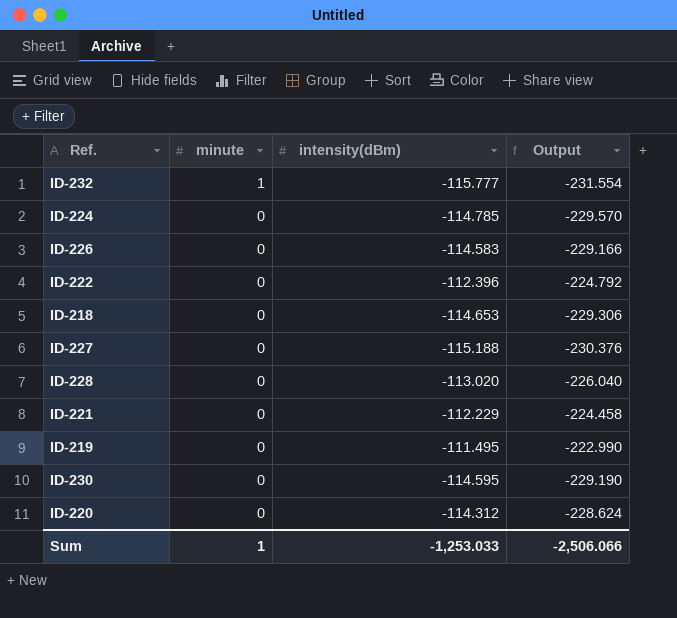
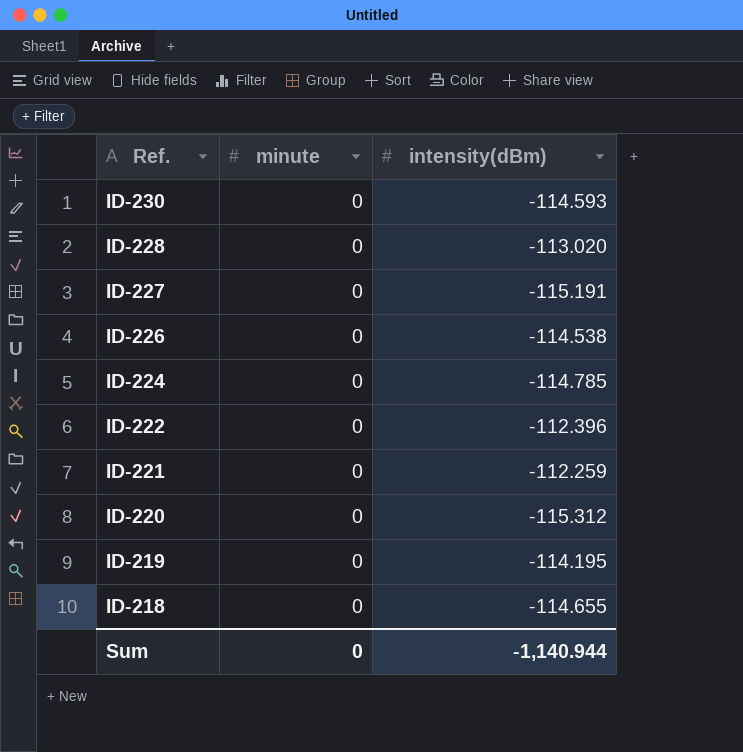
row order: minute descending -> Ref. descending
column Output | formula: [intensity(dBm)] * 2 -> none
row ID-232: 1 | -115.777 | -231.554 -> none
ID-230 | intensity(dBm): -114.595 -> -114.593
ID-227 | intensity(dBm): -115.188 -> -115.191
ID-226 | intensity(dBm): -114.583 -> -114.538
ID-221 | intensity(dBm): -112.229 -> -112.259
ID-220 | intensity(dBm): -114.312 -> -115.312
ID-219 | intensity(dBm): -111.495 -> -114.195
ID-218 | intensity(dBm): -114.653 -> -114.655
Sum | minute: 1 -> 0
Sum | intensity(dBm): -1,253.033 -> -1,140.944

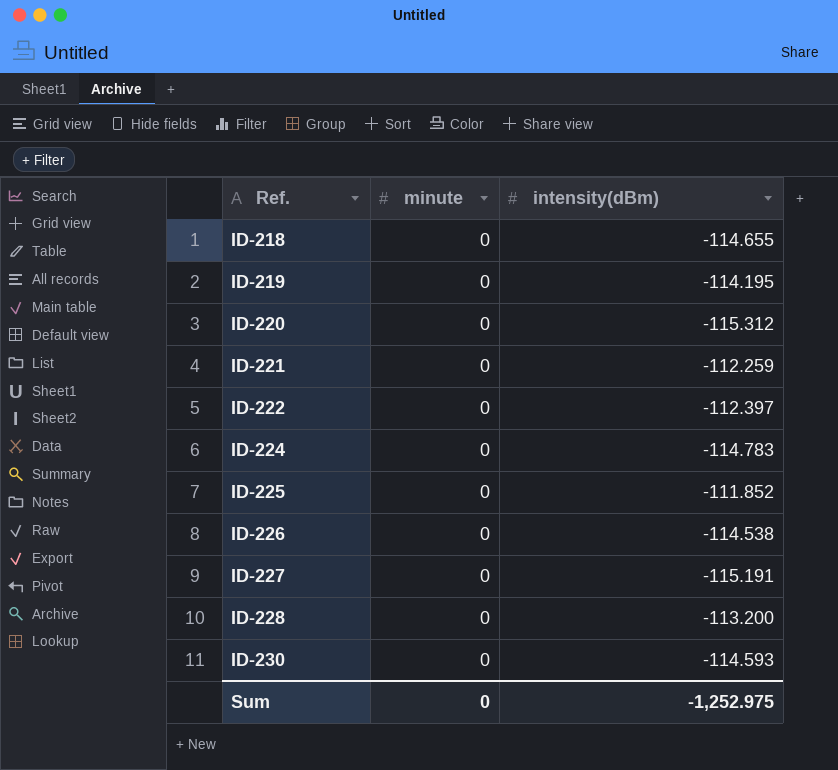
row order: Ref. descending -> Ref. ascending
ID-222 | intensity(dBm): -112.396 -> -112.397
ID-224 | intensity(dBm): -114.785 -> -114.783
row ID-225: none -> 0 | -111.852
ID-228 | intensity(dBm): -113.020 -> -113.200
Sum | intensity(dBm): -1,140.944 -> -1,252.975

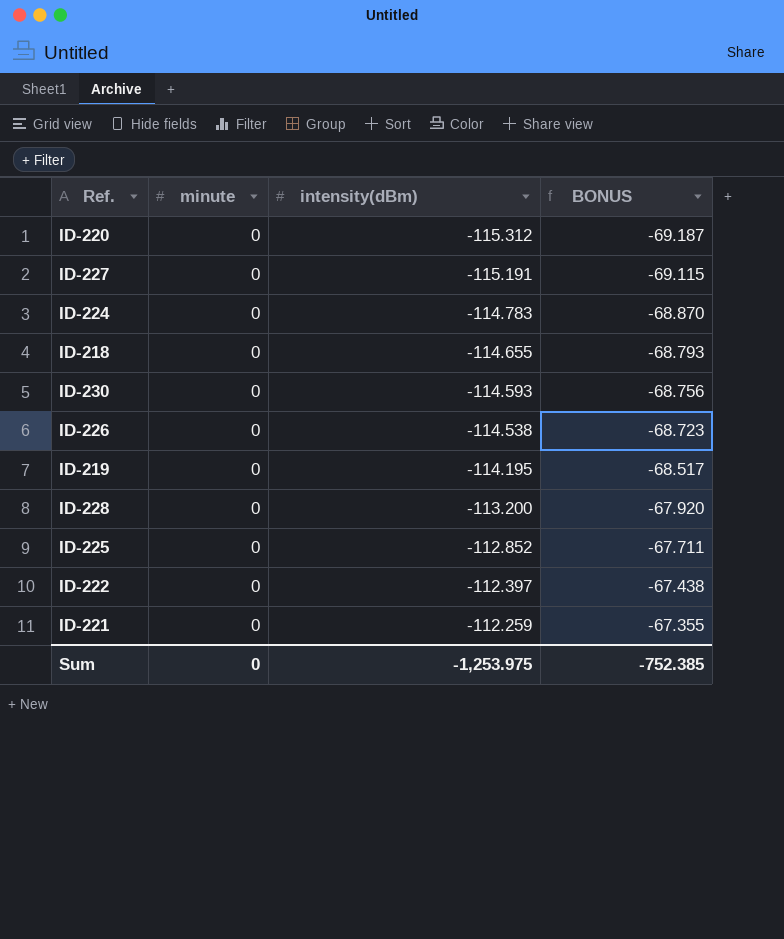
row order: Ref. ascending -> intensity(dBm) ascending
column BONUS | formula: none -> [intensity(dBm)] * 0.6
ID-225 | intensity(dBm): -111.852 -> -112.852
Sum | intensity(dBm): -1,252.975 -> -1,253.975

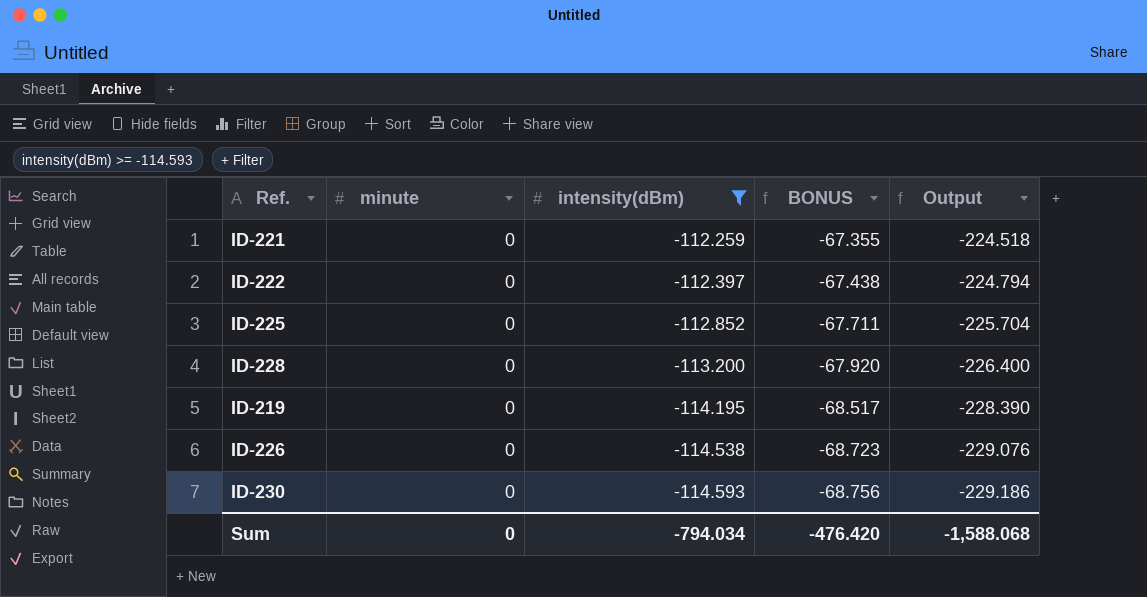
filter: none -> intensity(dBm) >= -114.593
row order: intensity(dBm) ascending -> intensity(dBm) descending
column Output | formula: none -> [intensity(dBm)] * 2
Sum | intensity(dBm): -1,253.975 -> -794.034
Sum | BONUS: -752.385 -> -476.420

